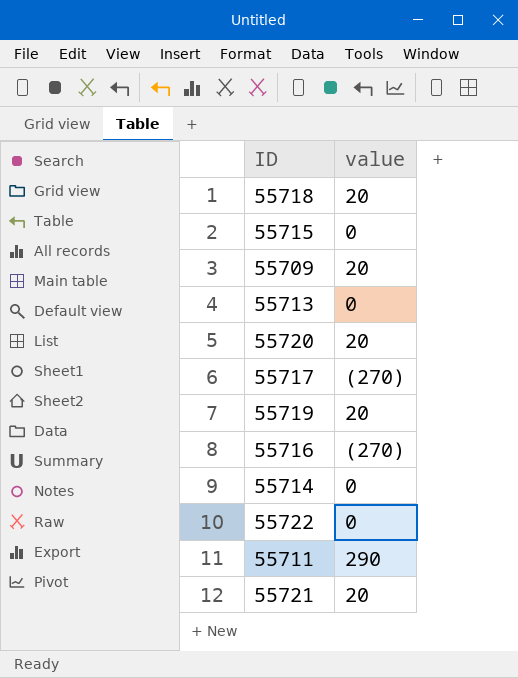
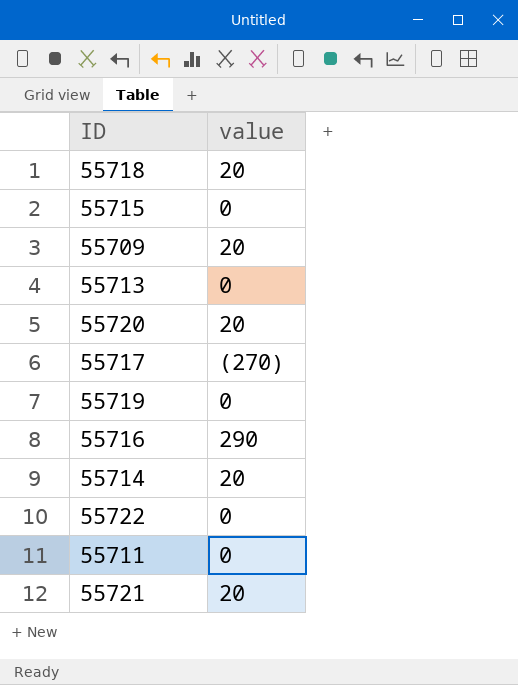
55719 | value: 20 -> 0
55716 | value: (270) -> 290
55714 | value: 0 -> 20
55711 | value: 290 -> 0

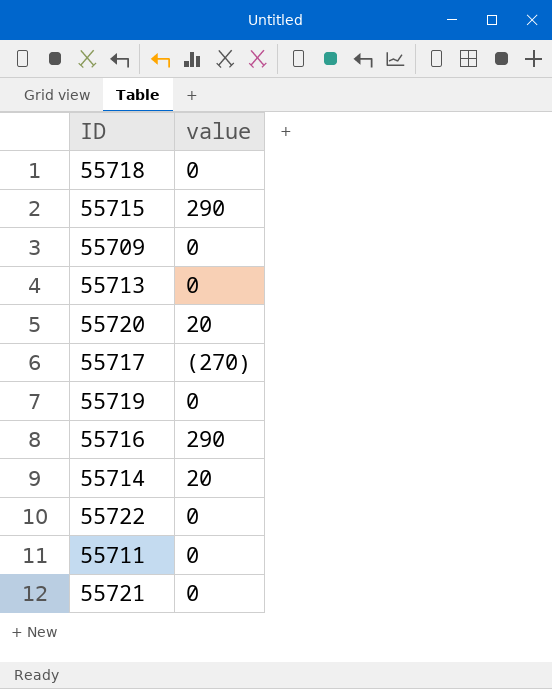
55718 | value: 20 -> 0
55715 | value: 0 -> 290
55709 | value: 20 -> 0
55721 | value: 20 -> 0

